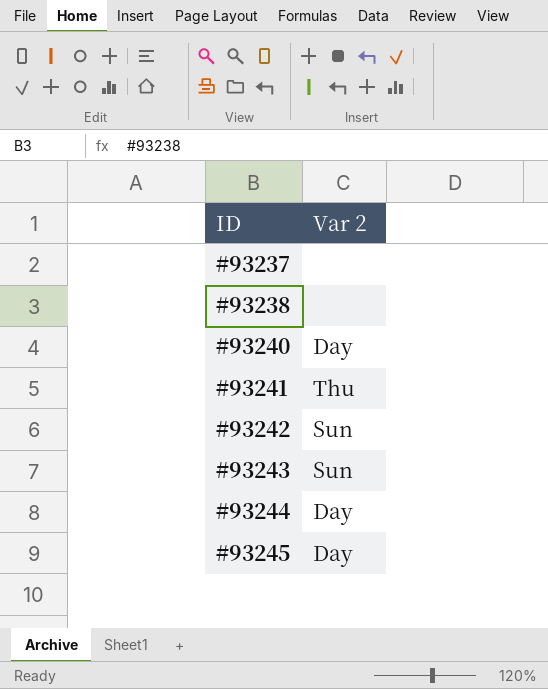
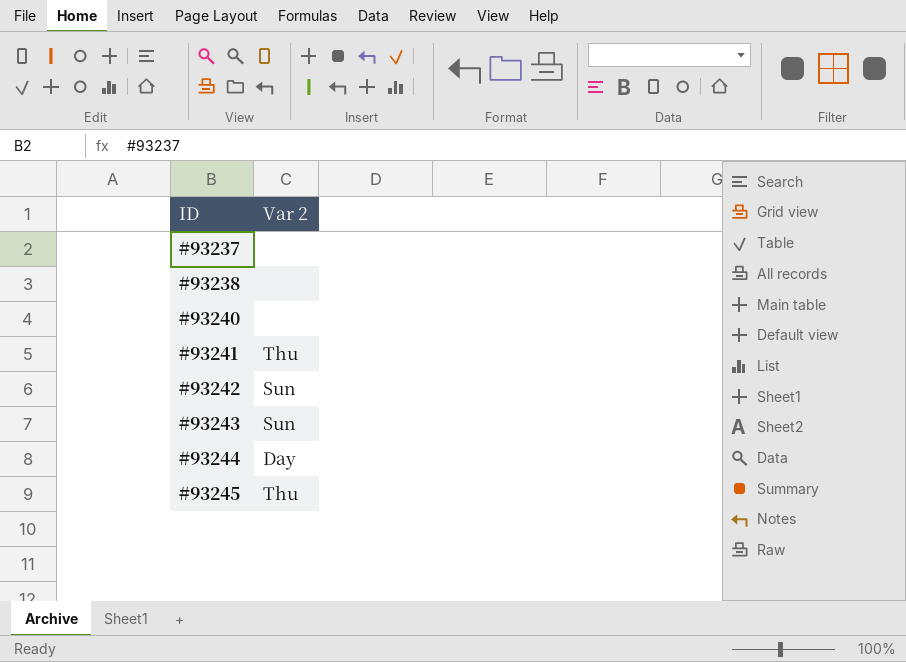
#93240 | Var 2: Day -> none
#93245 | Var 2: Day -> Thu

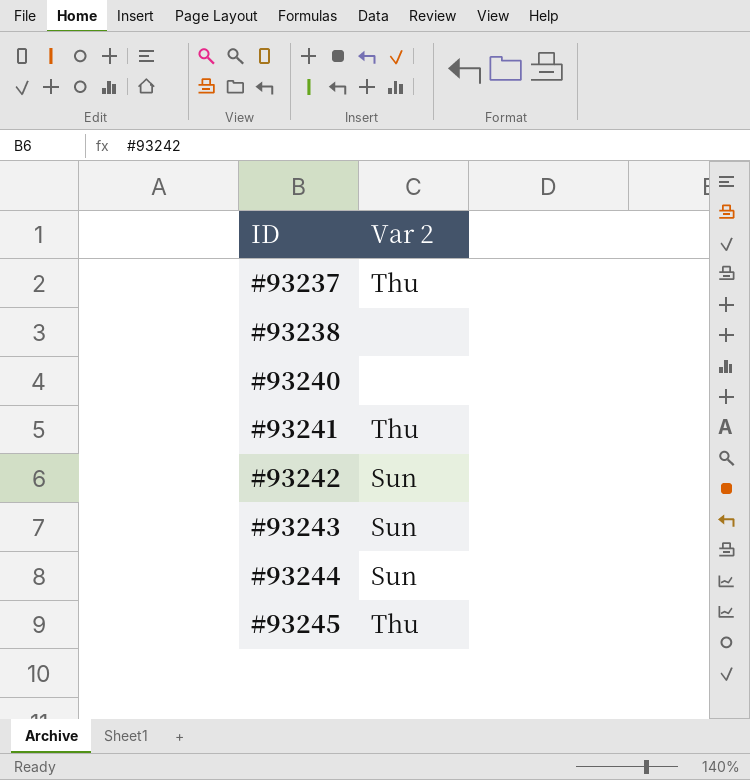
#93237 | Var 2: none -> Thu
#93244 | Var 2: Day -> Sun

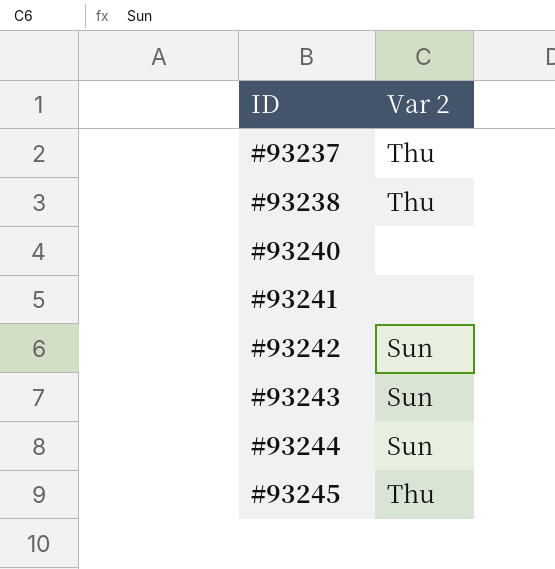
#93238 | Var 2: none -> Thu
#93241 | Var 2: Thu -> none

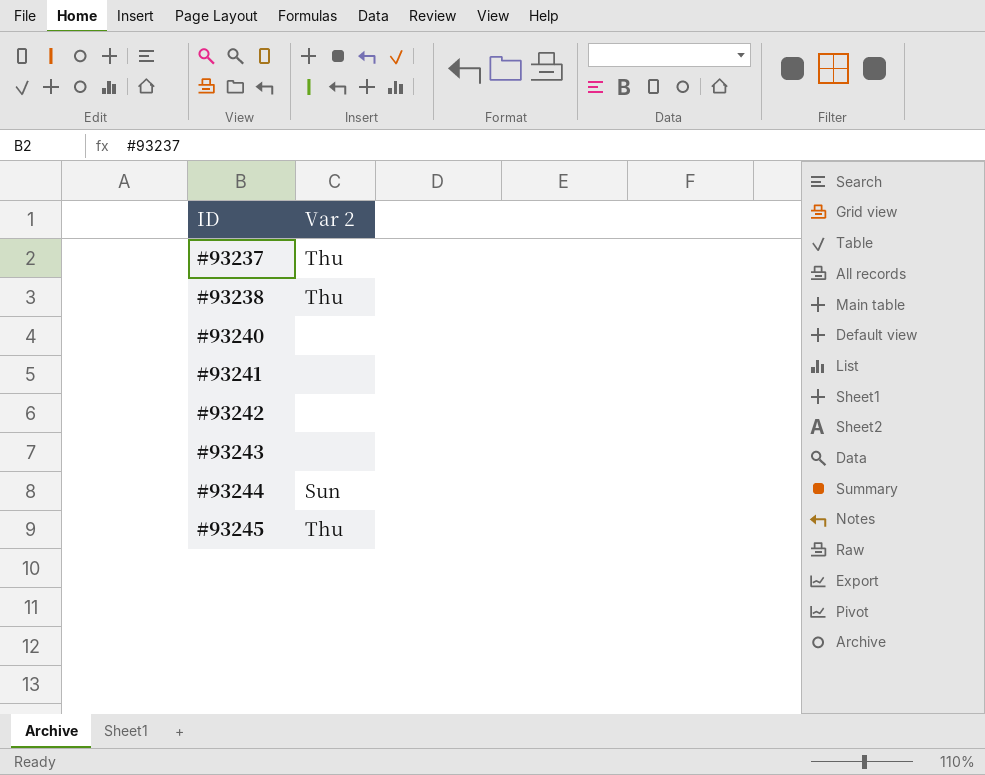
#93242 | Var 2: Sun -> none
#93243 | Var 2: Sun -> none

